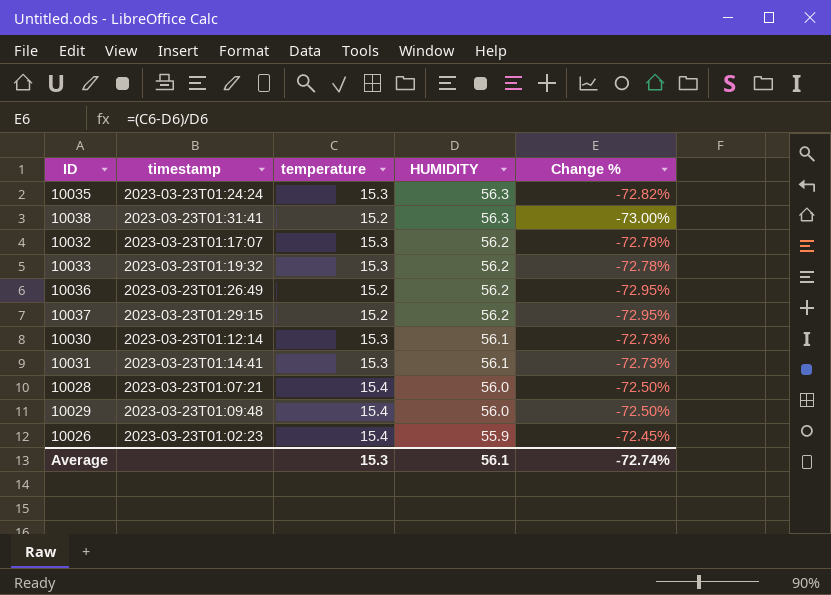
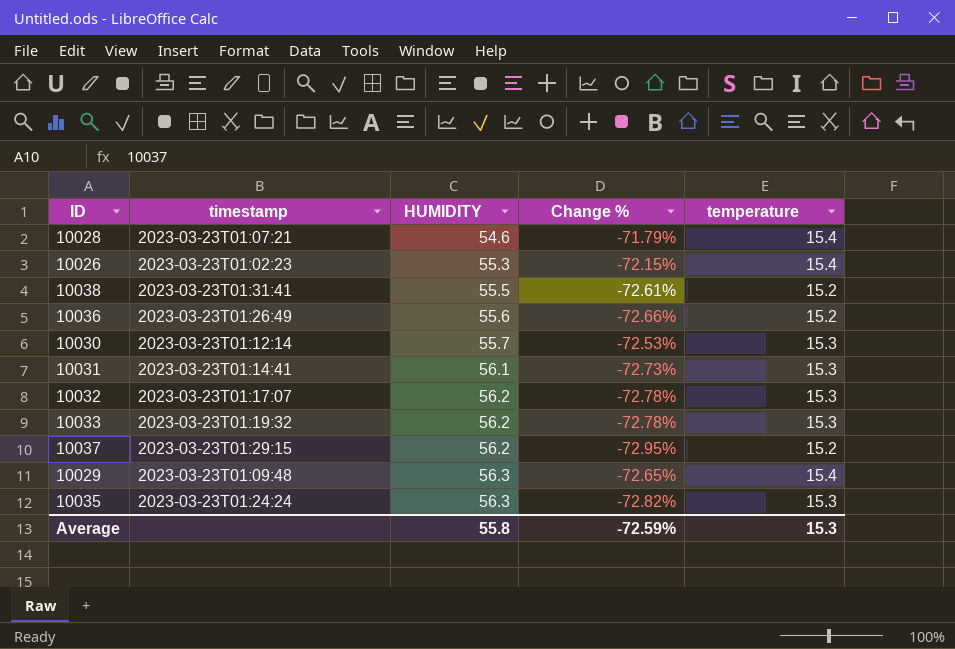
row order: HUMIDITY descending -> HUMIDITY ascending
column temperature | position: 3 -> 5
10028 | HUMIDITY: 56.0 -> 54.6
10028 | Change %: -72.50% -> -71.79%
10026 | HUMIDITY: 55.9 -> 55.3
10026 | Change %: -72.45% -> -72.15%
10038 | HUMIDITY: 56.3 -> 55.5
10038 | Change %: -73.00% -> -72.61%
10036 | HUMIDITY: 56.2 -> 55.6
10036 | Change %: -72.95% -> -72.66%
10030 | HUMIDITY: 56.1 -> 55.7
10030 | Change %: -72.73% -> -72.53%
10029 | HUMIDITY: 56.0 -> 56.3
10029 | Change %: -72.50% -> -72.65%
Average | HUMIDITY: 56.1 -> 55.8
Average | Change %: -72.74% -> -72.59%

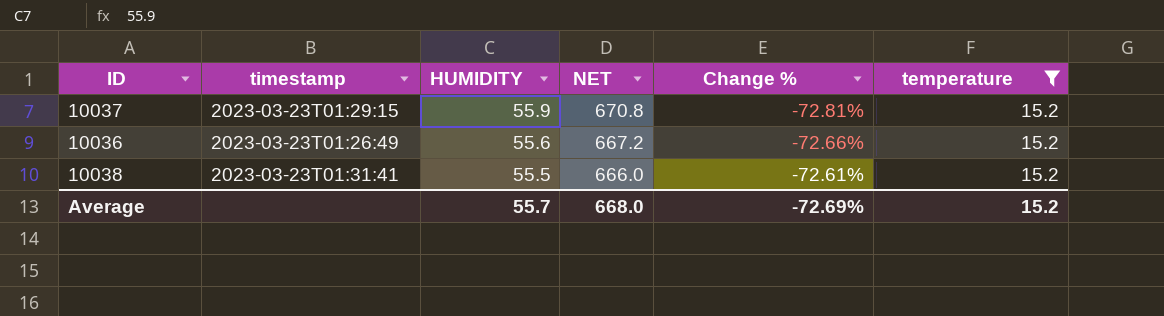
filter: none -> temperature = 15.2
row order: HUMIDITY ascending -> HUMIDITY descending
column NET | formula: none -> [HUMIDITY] * 12
10037 | HUMIDITY: 56.2 -> 55.9
10037 | Change %: -72.95% -> -72.81%
Average | HUMIDITY: 55.8 -> 55.7
Average | Change %: -72.59% -> -72.69%
Average | temperature: 15.3 -> 15.2

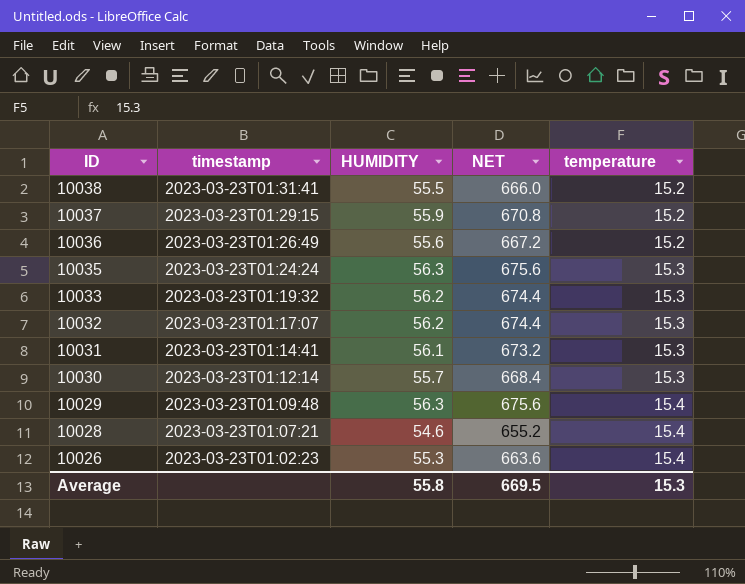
filter: temperature = 15.2 -> none
row order: HUMIDITY descending -> ID descending
column Change % | formula: ([temperature] - [HUMIDITY]) / [HUMIDITY] -> none
Average | HUMIDITY: 55.7 -> 55.8
Average | NET: 668.0 -> 669.5
Average | temperature: 15.2 -> 15.3

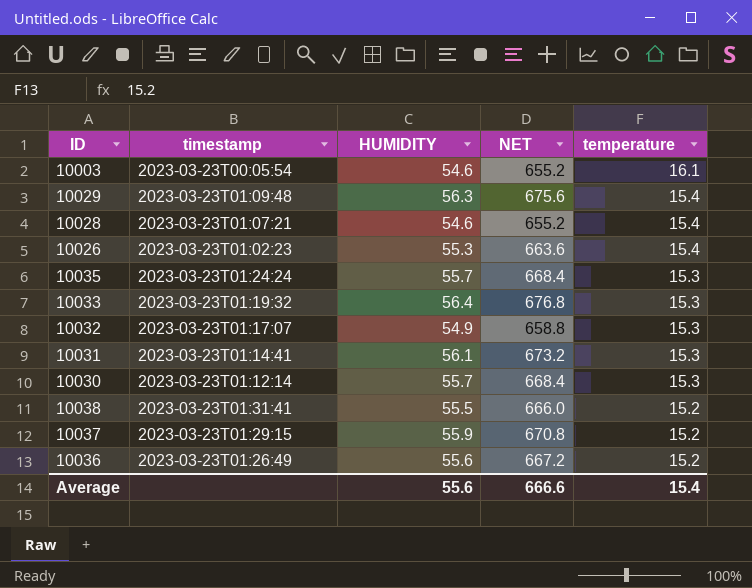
row order: ID descending -> temperature descending
row 10003: none -> 2023-03-23T00:05:54 | 54.6 | 655.2 | 16.1
10035 | HUMIDITY: 56.3 -> 55.7
10035 | NET: 675.6 -> 668.4
10033 | HUMIDITY: 56.2 -> 56.4
10033 | NET: 674.4 -> 676.8
10032 | HUMIDITY: 56.2 -> 54.9
10032 | NET: 674.4 -> 658.8
Average | HUMIDITY: 55.8 -> 55.6
Average | NET: 669.5 -> 666.6
Average | temperature: 15.3 -> 15.4

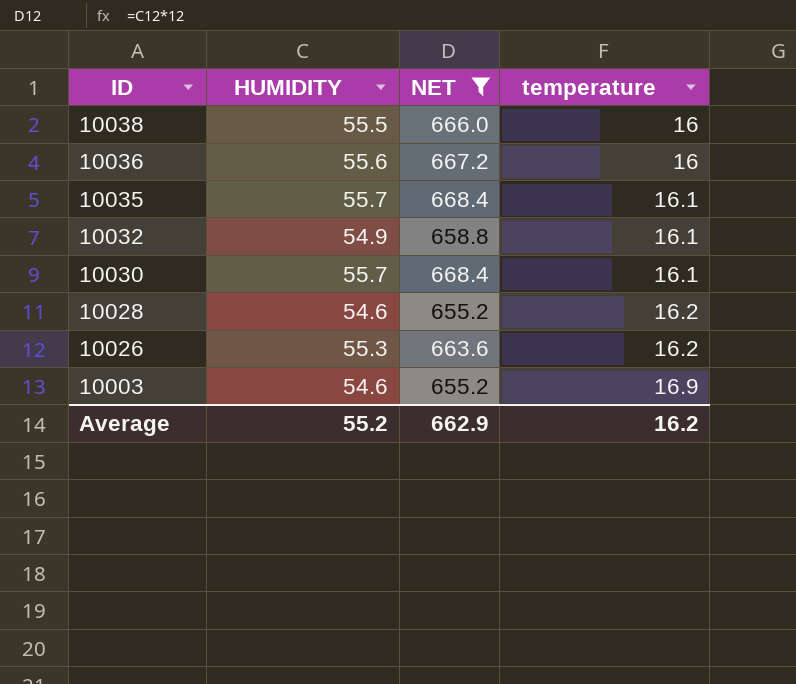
filter: none -> NET <= 668.4
row order: temperature descending -> ID descending
column timestamp | position: 2 -> none
10038 | temperature: 15.2 -> 16
10036 | temperature: 15.2 -> 16
10035 | temperature: 15.3 -> 16.1
10032 | temperature: 15.3 -> 16.1
10030 | temperature: 15.3 -> 16.1
10028 | temperature: 15.4 -> 16.2
10026 | temperature: 15.4 -> 16.2
10003 | temperature: 16.1 -> 16.9
Average | HUMIDITY: 55.6 -> 55.2
Average | NET: 666.6 -> 662.9
Average | temperature: 15.4 -> 16.2

